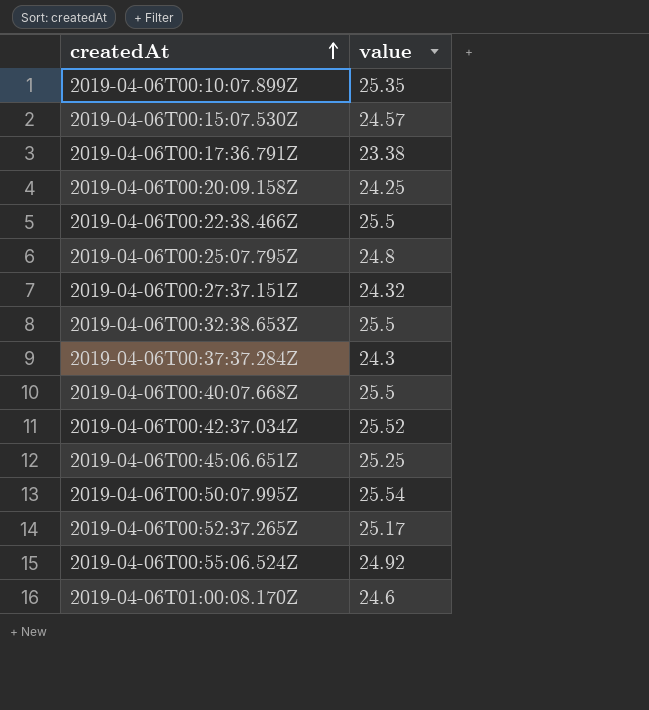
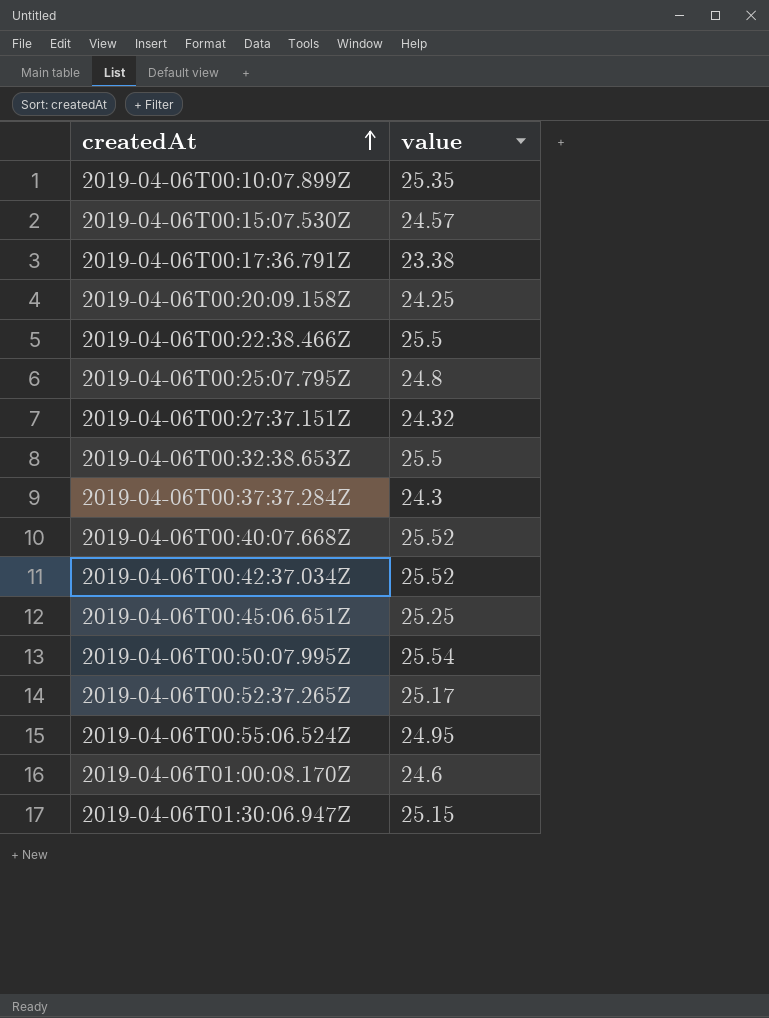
2019-04-06T00:40:07.668Z | value: 25.5 -> 25.52
2019-04-06T00:55:06.524Z | value: 24.92 -> 24.95
row 2019-04-06T01:30:06.947Z: none -> 25.15

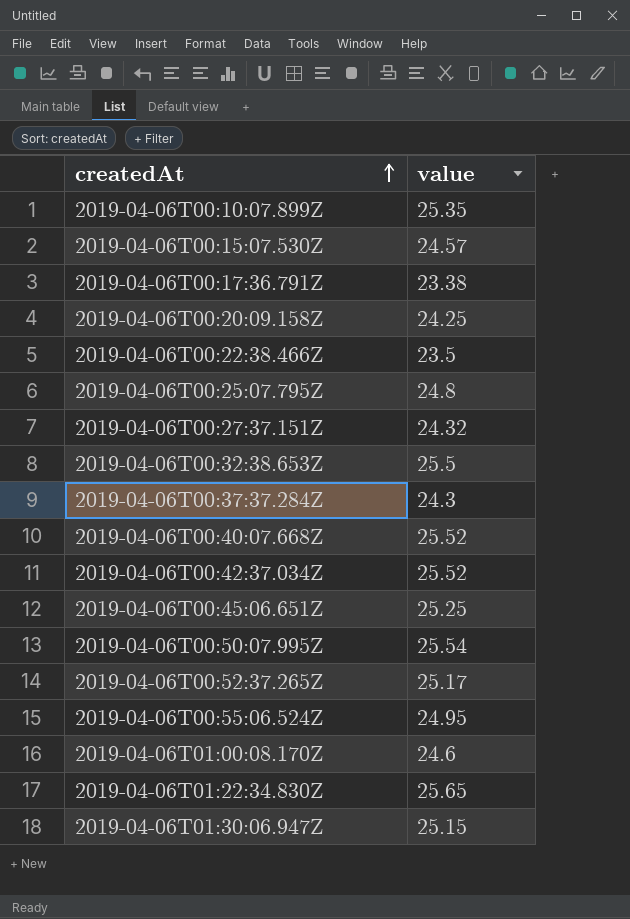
2019-04-06T00:22:38.466Z | value: 25.5 -> 23.5
row 2019-04-06T01:22:34.830Z: none -> 25.65

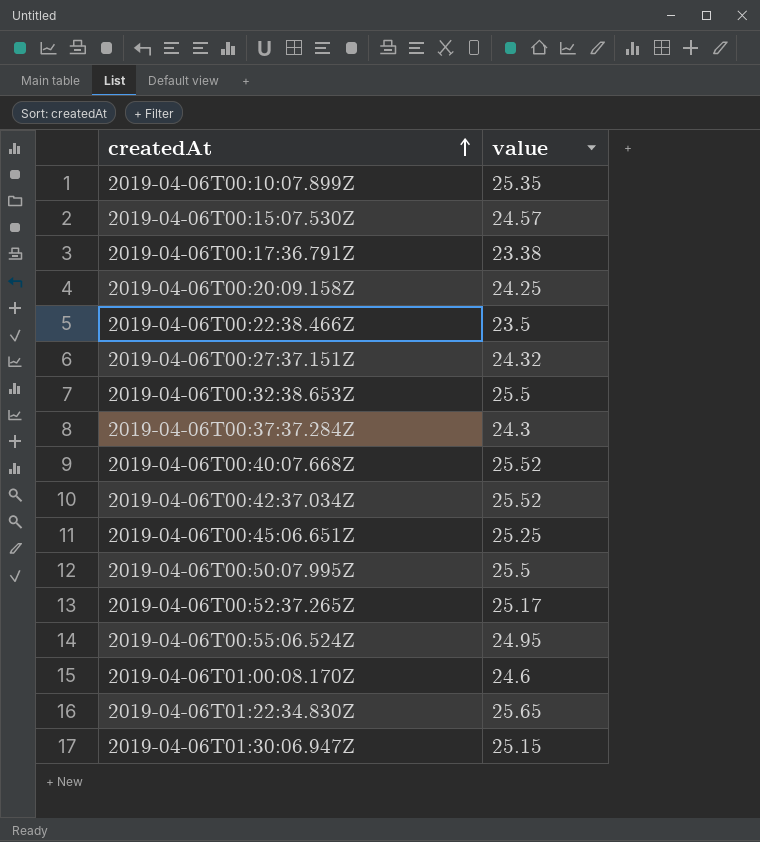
row 2019-04-06T00:25:07.795Z: 24.8 -> none
2019-04-06T00:50:07.995Z | value: 25.54 -> 25.5

